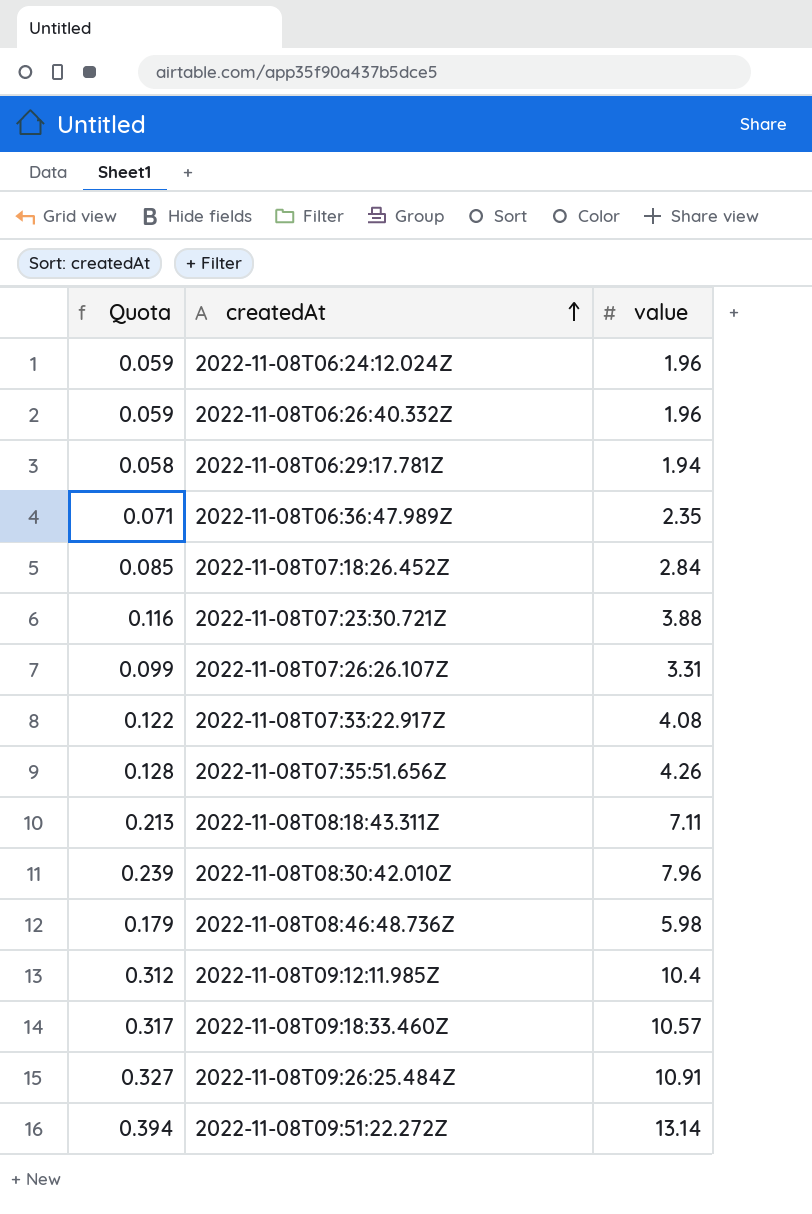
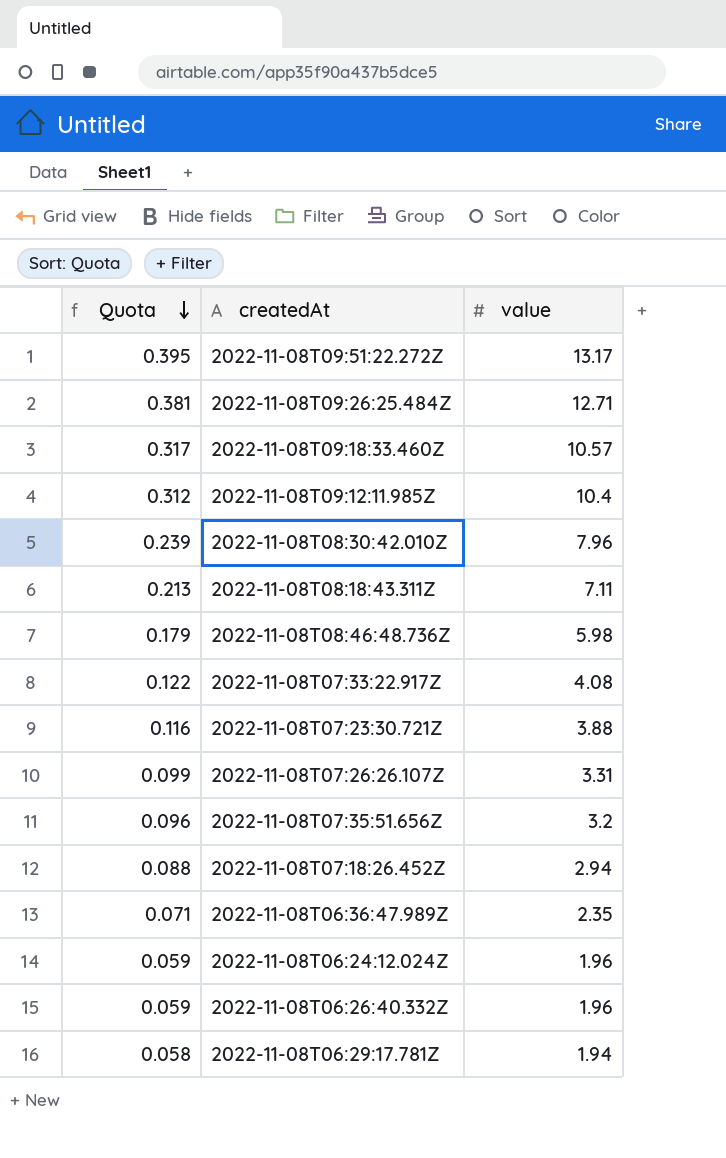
row order: createdAt ascending -> Quota descending
2022-11-08T09:51:22.272Z | Quota: 0.394 -> 0.395
2022-11-08T09:51:22.272Z | value: 13.14 -> 13.17
2022-11-08T09:26:25.484Z | Quota: 0.327 -> 0.381
2022-11-08T09:26:25.484Z | value: 10.91 -> 12.71
2022-11-08T07:35:51.656Z | Quota: 0.128 -> 0.096
2022-11-08T07:35:51.656Z | value: 4.26 -> 3.2
2022-11-08T07:18:26.452Z | Quota: 0.085 -> 0.088
2022-11-08T07:18:26.452Z | value: 2.84 -> 2.94

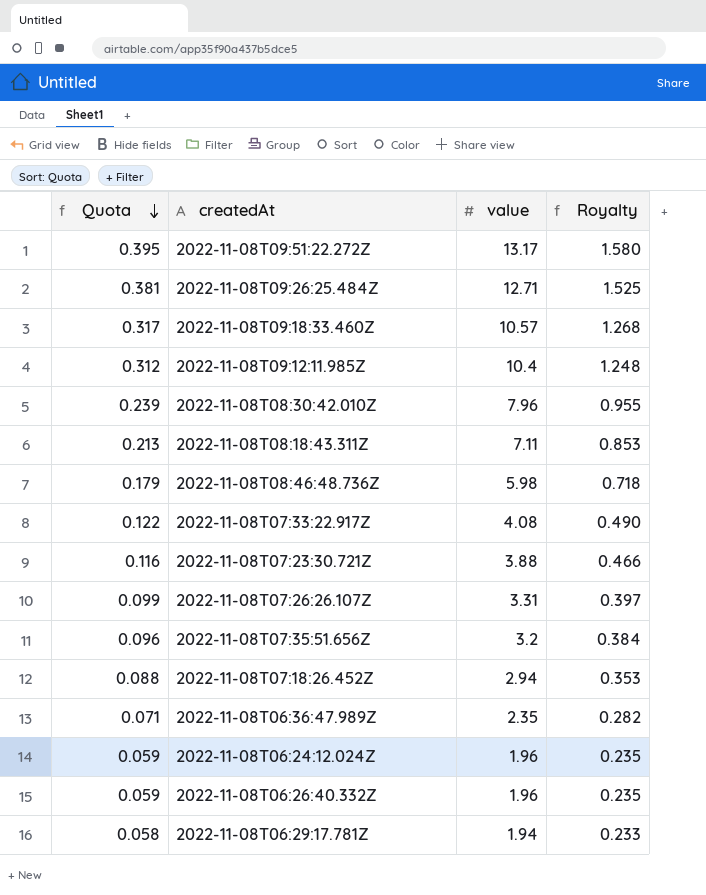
column Royalty | formula: none -> [value] * 0.12

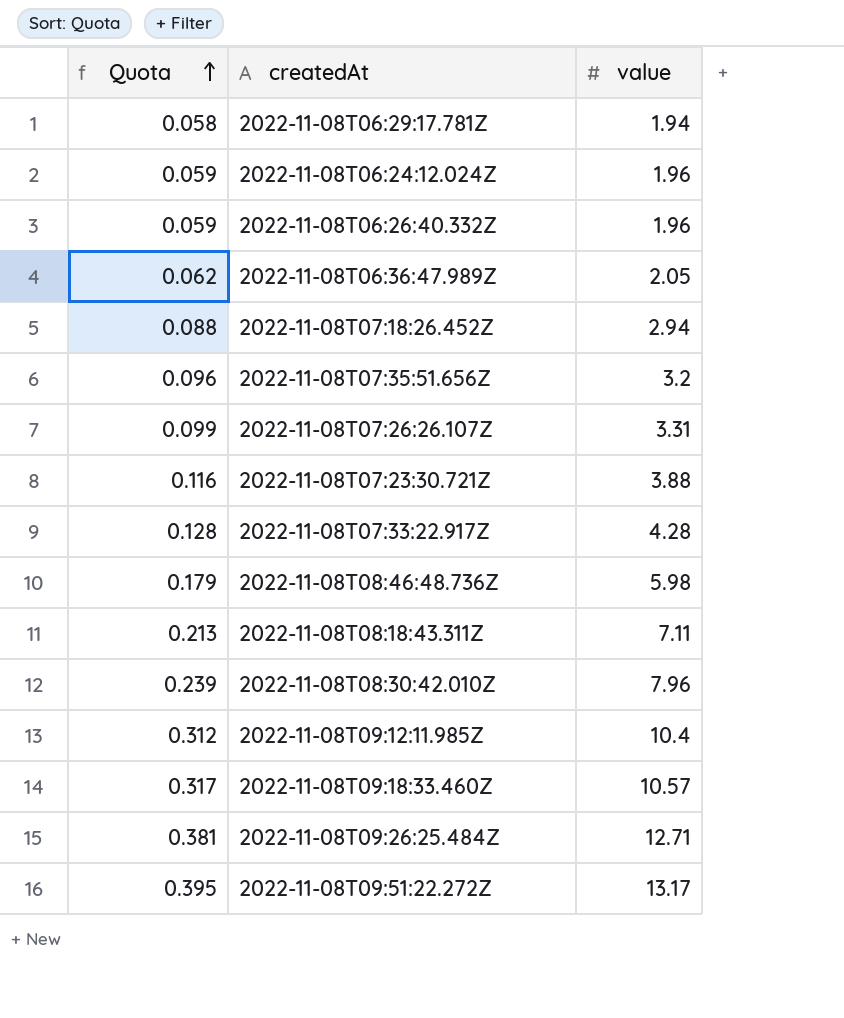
row order: Quota descending -> Quota ascending
column Royalty | formula: [value] * 0.12 -> none
2022-11-08T06:36:47.989Z | Quota: 0.071 -> 0.062
2022-11-08T06:36:47.989Z | value: 2.35 -> 2.05
2022-11-08T07:33:22.917Z | Quota: 0.122 -> 0.128
2022-11-08T07:33:22.917Z | value: 4.08 -> 4.28

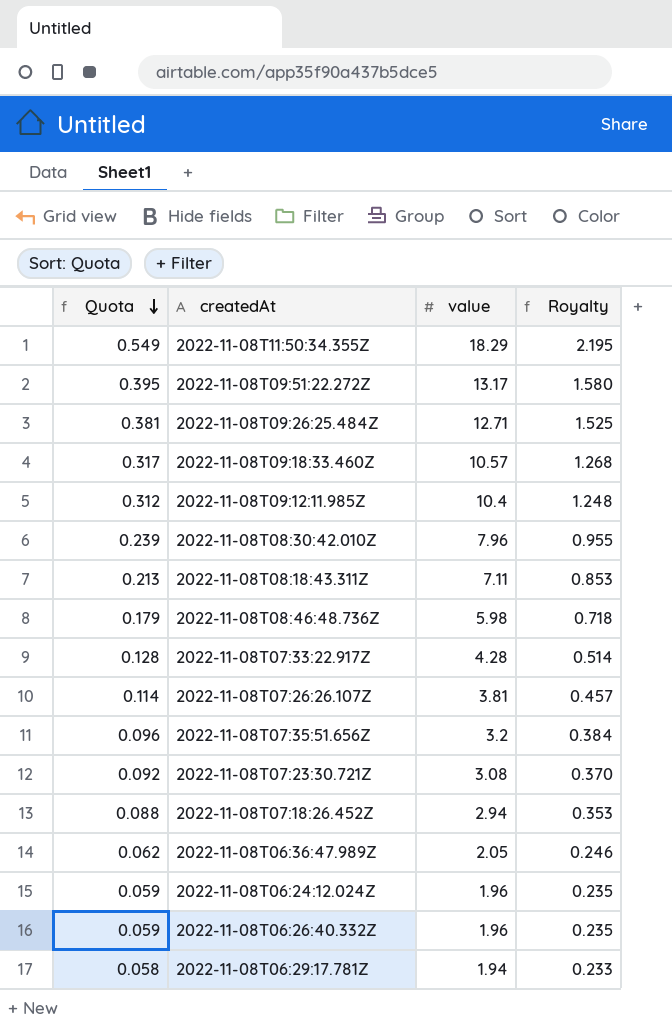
row order: Quota ascending -> Quota descending
column Royalty | formula: none -> [value] * 0.12
row 2022-11-08T11:50:34.355Z: none -> 0.549 | 18.29 | 2.195
2022-11-08T07:26:26.107Z | Quota: 0.099 -> 0.114
2022-11-08T07:26:26.107Z | value: 3.31 -> 3.81
2022-11-08T07:23:30.721Z | Quota: 0.116 -> 0.092
2022-11-08T07:23:30.721Z | value: 3.88 -> 3.08

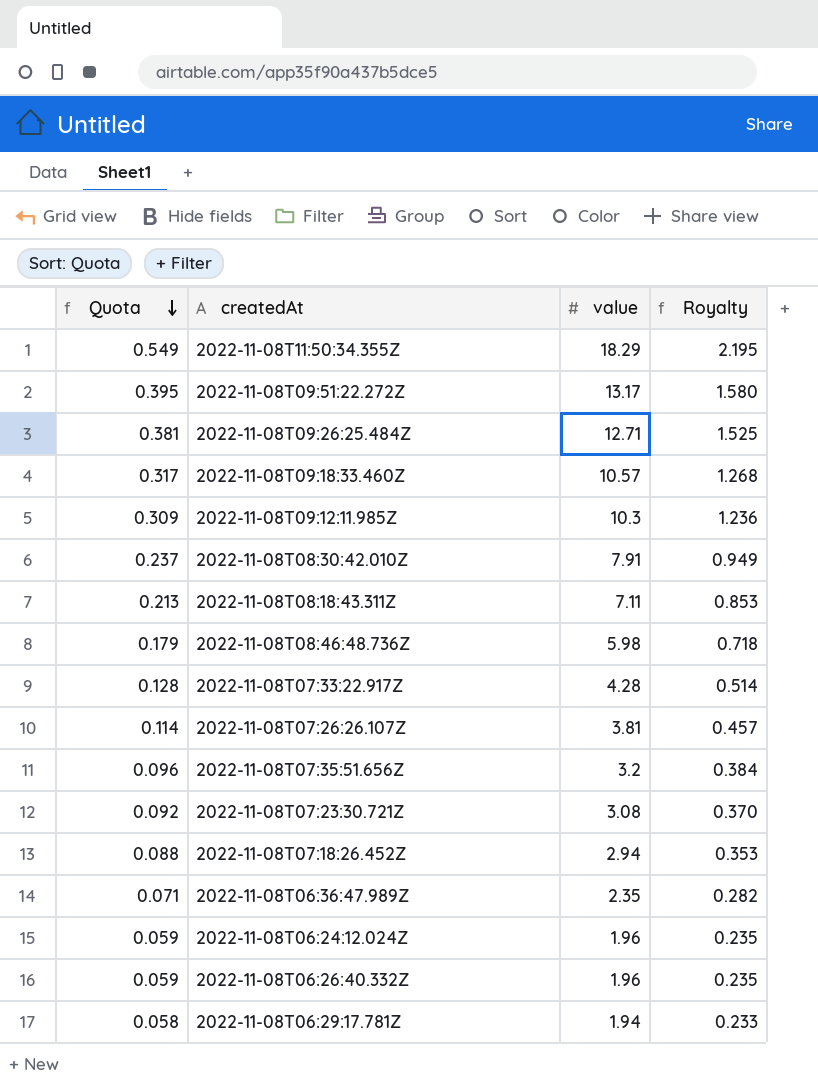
2022-11-08T09:12:11.985Z | Quota: 0.312 -> 0.309
2022-11-08T09:12:11.985Z | value: 10.4 -> 10.3
2022-11-08T09:12:11.985Z | Royalty: 1.248 -> 1.236
2022-11-08T08:30:42.010Z | Quota: 0.239 -> 0.237
2022-11-08T08:30:42.010Z | value: 7.96 -> 7.91
2022-11-08T08:30:42.010Z | Royalty: 0.955 -> 0.949
2022-11-08T06:36:47.989Z | Quota: 0.062 -> 0.071
2022-11-08T06:36:47.989Z | value: 2.05 -> 2.35
2022-11-08T06:36:47.989Z | Royalty: 0.246 -> 0.282

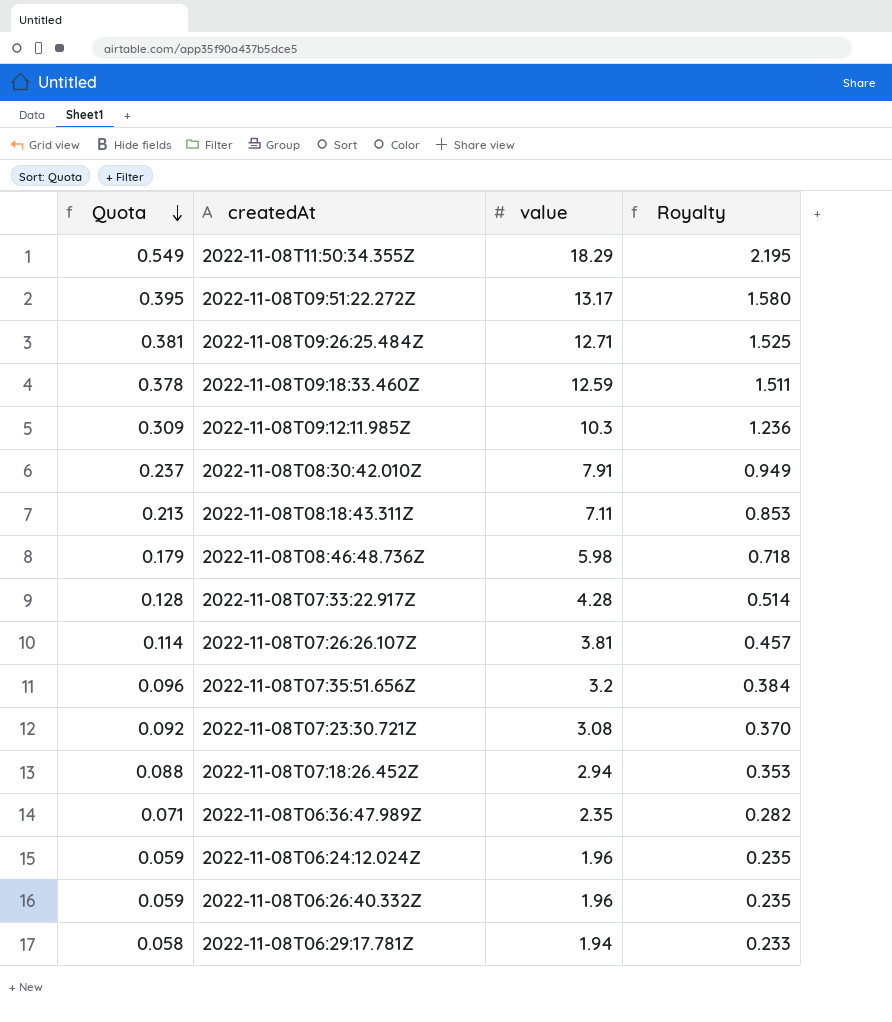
2022-11-08T09:18:33.460Z | Quota: 0.317 -> 0.378
2022-11-08T09:18:33.460Z | value: 10.57 -> 12.59
2022-11-08T09:18:33.460Z | Royalty: 1.268 -> 1.511

